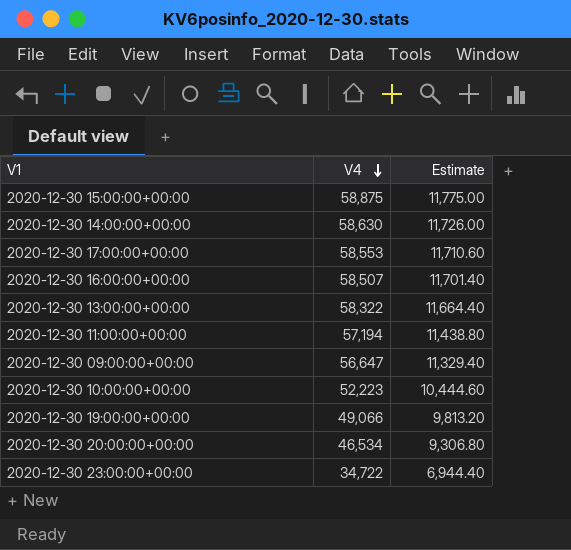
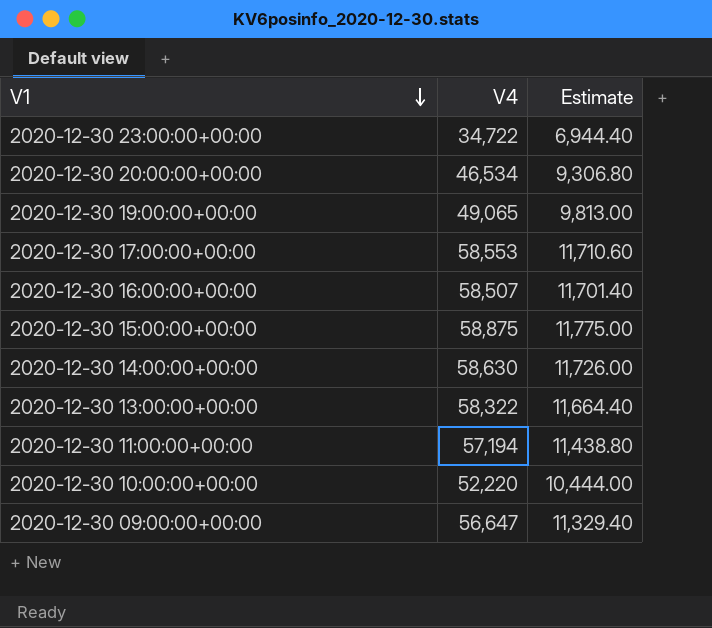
row order: V4 descending -> V1 descending
2020-12-30 19:00:00+00:00 | V4: 49,066 -> 49,065
2020-12-30 19:00:00+00:00 | Estimate: 9,813.20 -> 9,813.00
2020-12-30 10:00:00+00:00 | V4: 52,223 -> 52,220
2020-12-30 10:00:00+00:00 | Estimate: 10,444.60 -> 10,444.00

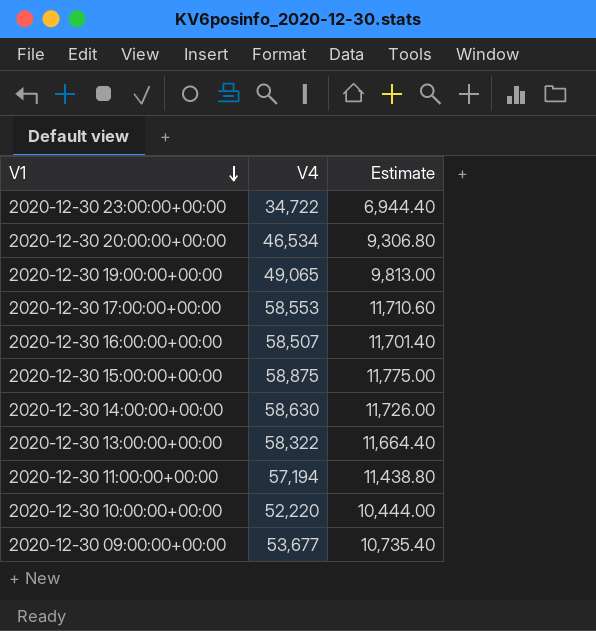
2020-12-30 09:00:00+00:00 | V4: 56,647 -> 53,677
2020-12-30 09:00:00+00:00 | Estimate: 11,329.40 -> 10,735.40

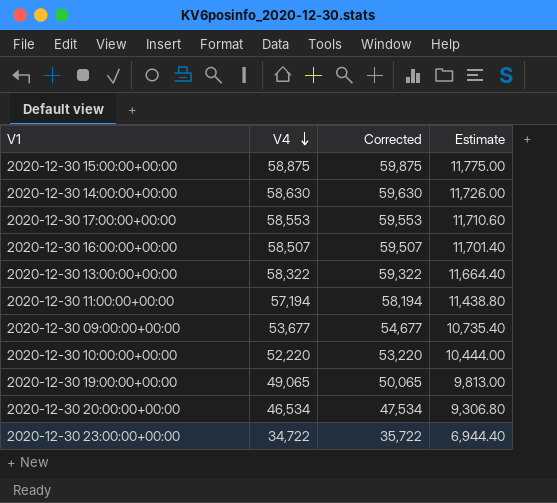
row order: V1 descending -> V4 descending
column Corrected | formula: none -> [V4] + 1000

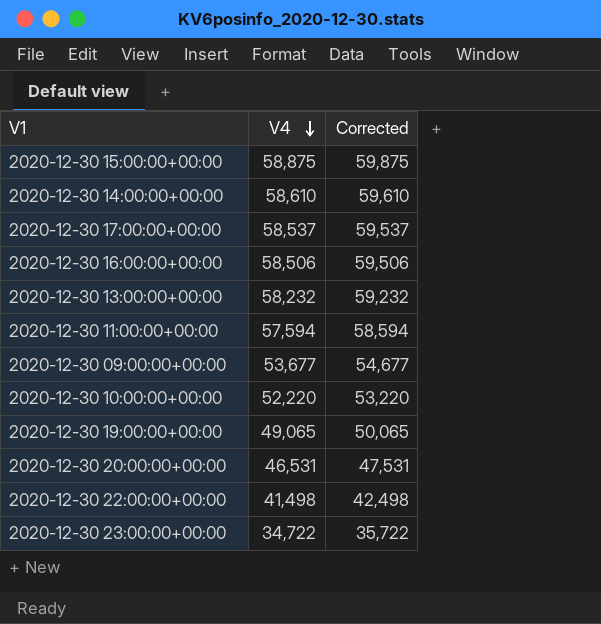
column Estimate | formula: [V4] * 0.2 -> none
2020-12-30 14:00:00+00:00 | V4: 58,630 -> 58,610
2020-12-30 14:00:00+00:00 | Corrected: 59,630 -> 59,610
2020-12-30 17:00:00+00:00 | V4: 58,553 -> 58,537
2020-12-30 17:00:00+00:00 | Corrected: 59,553 -> 59,537
2020-12-30 16:00:00+00:00 | V4: 58,507 -> 58,506
2020-12-30 16:00:00+00:00 | Corrected: 59,507 -> 59,506
2020-12-30 13:00:00+00:00 | V4: 58,322 -> 58,232
2020-12-30 13:00:00+00:00 | Corrected: 59,322 -> 59,232
2020-12-30 11:00:00+00:00 | V4: 57,194 -> 57,594
2020-12-30 11:00:00+00:00 | Corrected: 58,194 -> 58,594
2020-12-30 20:00:00+00:00 | V4: 46,534 -> 46,531
2020-12-30 20:00:00+00:00 | Corrected: 47,534 -> 47,531
row 2020-12-30 22:00:00+00:00: none -> 41,498 | 42,498

